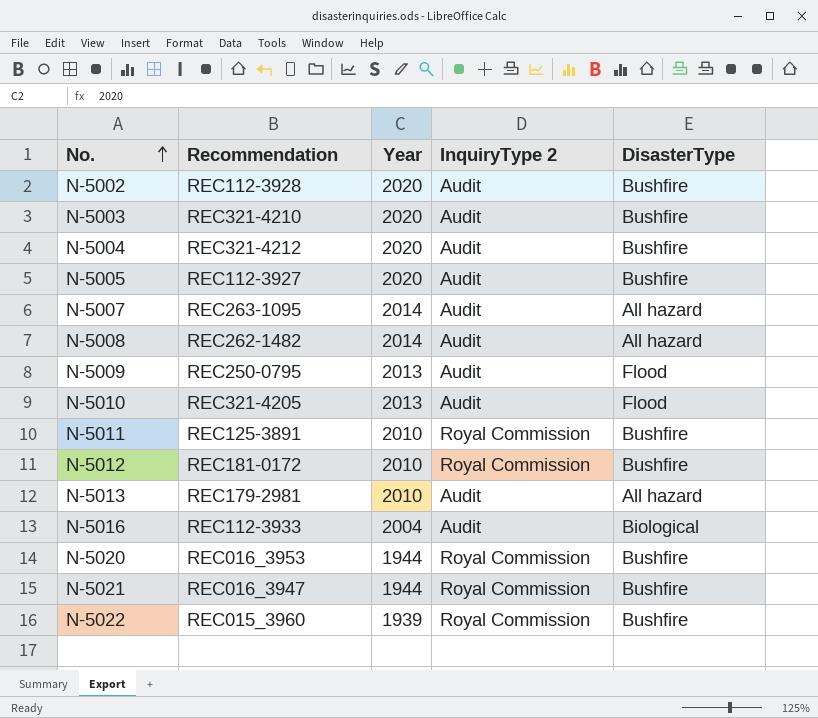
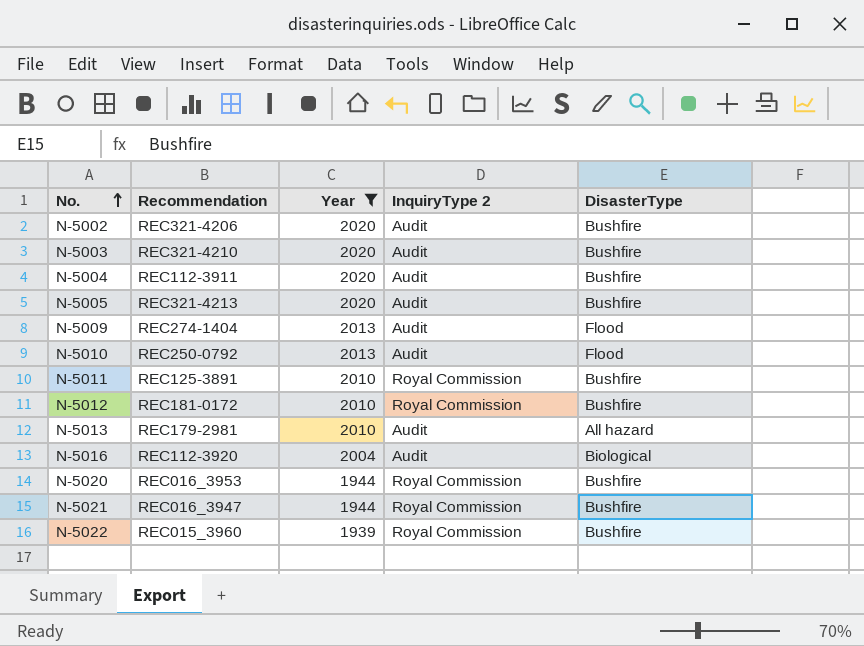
filter: none -> Year != 2014
N-5002 | Recommendation: REC112-3928 -> REC321-4206
N-5004 | Recommendation: REC321-4212 -> REC112-3911
N-5005 | Recommendation: REC112-3927 -> REC321-4213
N-5009 | Recommendation: REC250-0795 -> REC274-1404
N-5010 | Recommendation: REC321-4205 -> REC250-0792
N-5016 | Recommendation: REC112-3933 -> REC112-3920

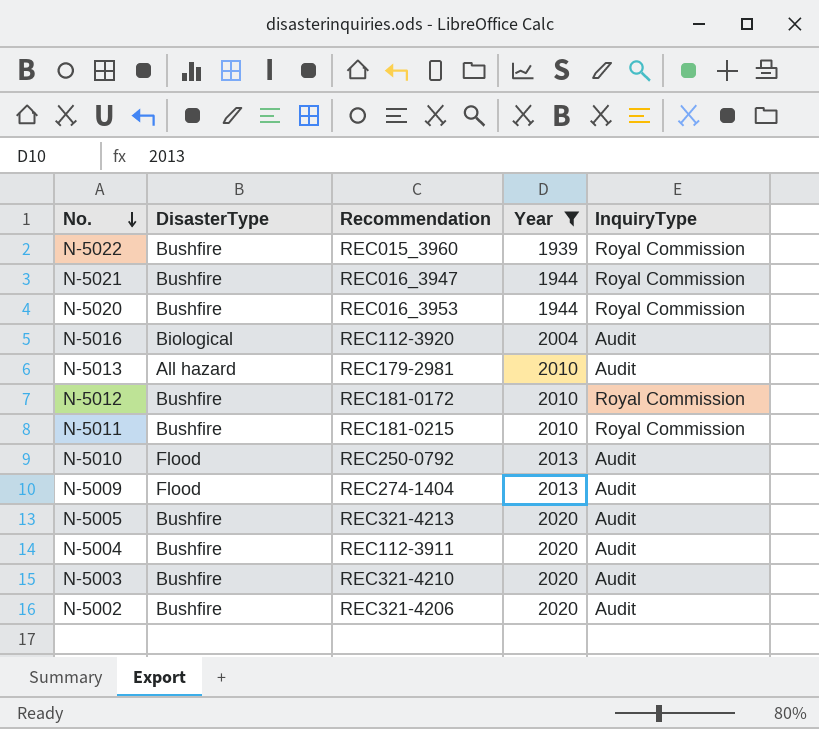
row order: No. ascending -> No. descending
column DisasterType | position: 5 -> 2
column name: InquiryType 2 -> InquiryType
N-5011 | Recommendation: REC125-3891 -> REC181-0215

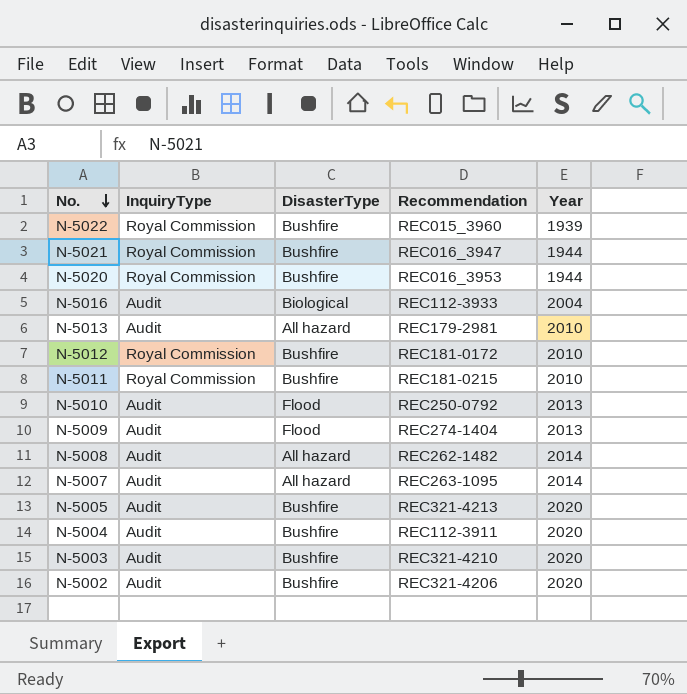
filter: Year != 2014 -> none
column InquiryType | position: 5 -> 2
N-5016 | Recommendation: REC112-3920 -> REC112-3933

